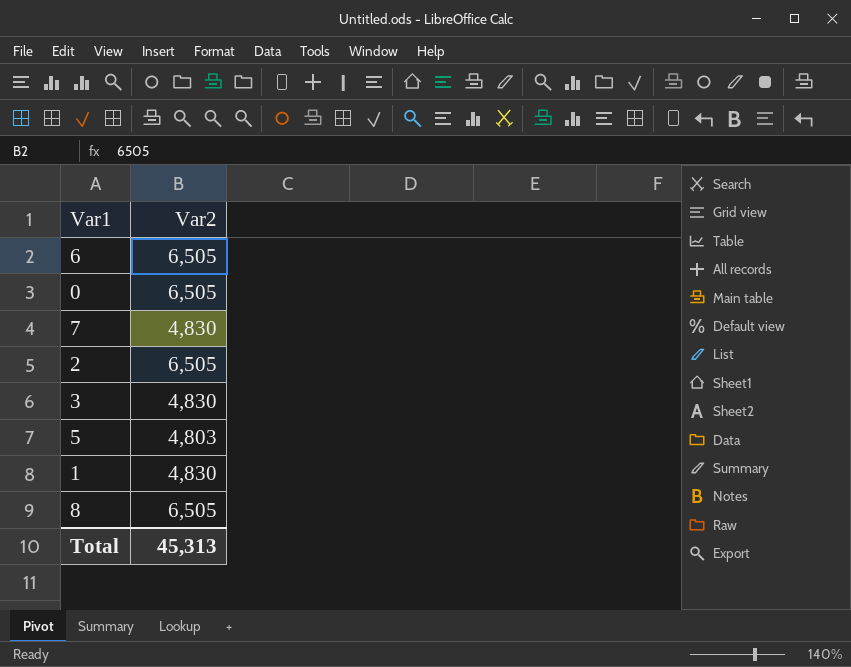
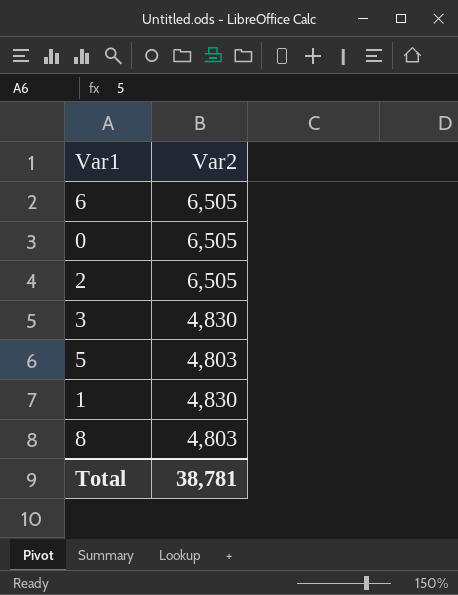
row 7: 4,830 -> none
8 | Var2: 6,505 -> 4,803
Total | Var2: 45,313 -> 38,781

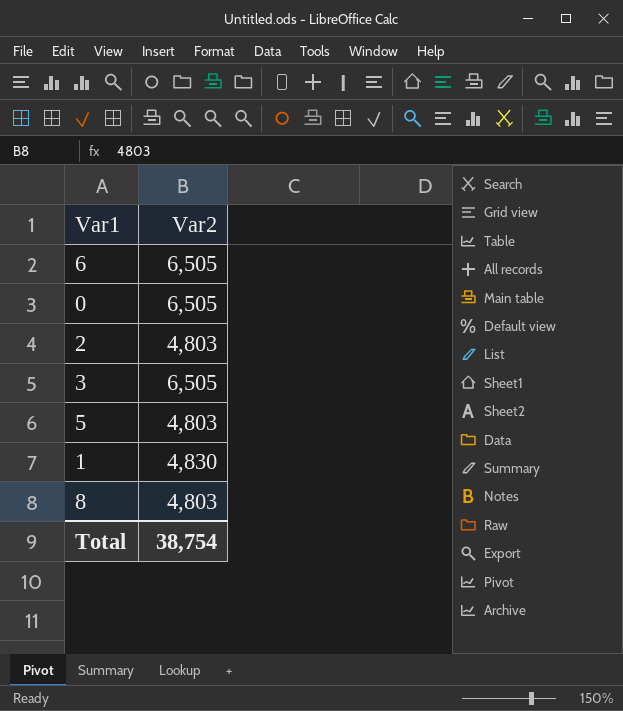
2 | Var2: 6,505 -> 4,803
3 | Var2: 4,830 -> 6,505
Total | Var2: 38,781 -> 38,754

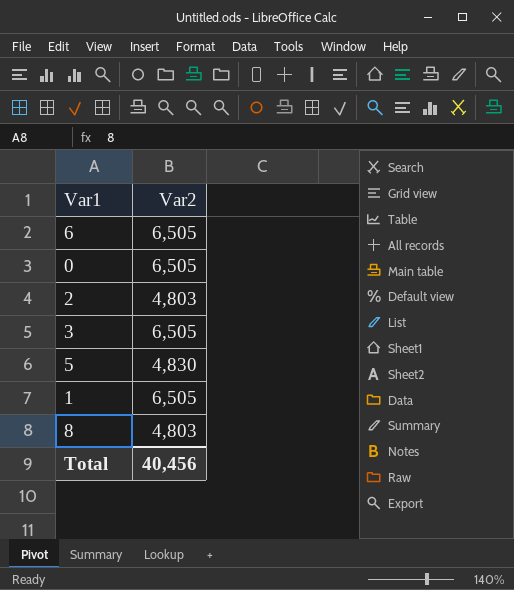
5 | Var2: 4,803 -> 4,830
1 | Var2: 4,830 -> 6,505
Total | Var2: 38,754 -> 40,456

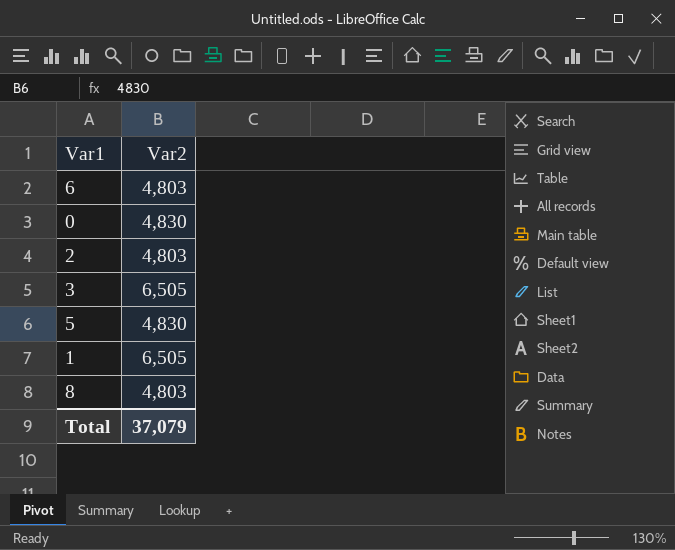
6 | Var2: 6,505 -> 4,803
0 | Var2: 6,505 -> 4,830
Total | Var2: 40,456 -> 37,079

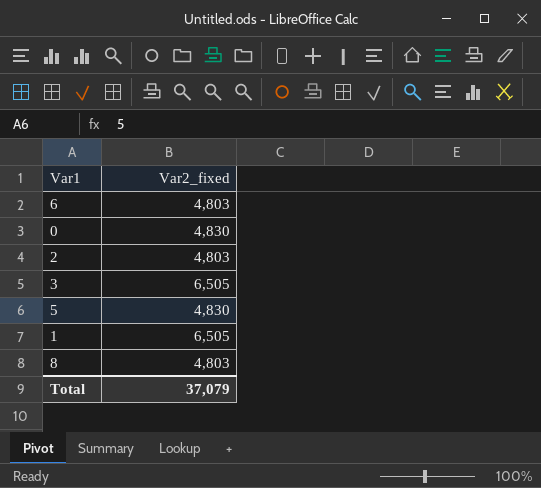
column name: Var2 -> Var2_fixed

